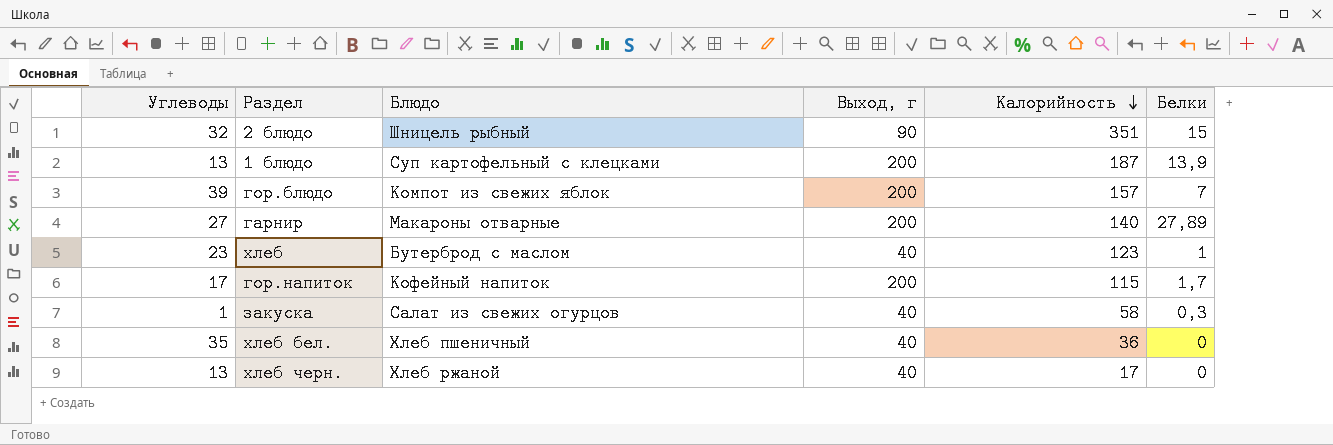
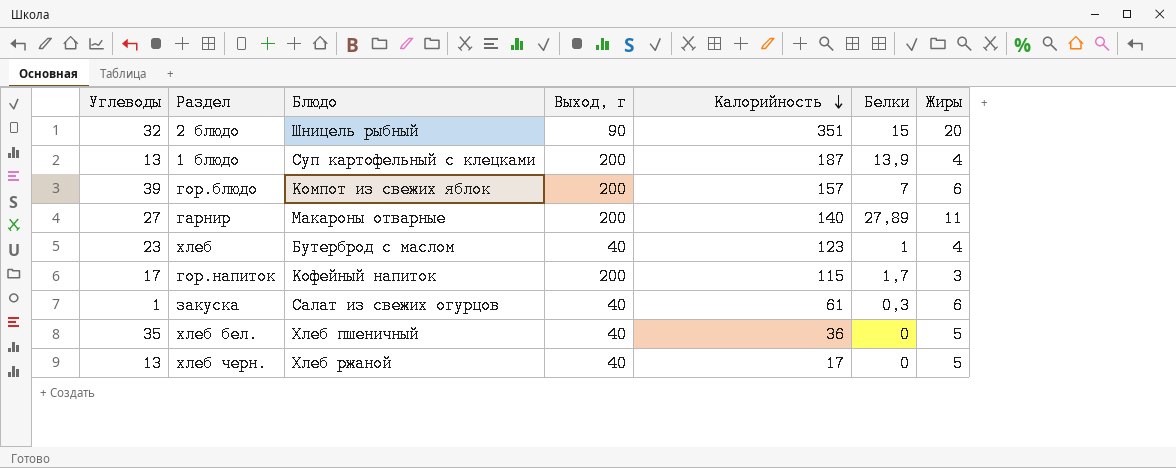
column Жиры | position: none -> 7
закуска | Калорийность: 58 -> 61

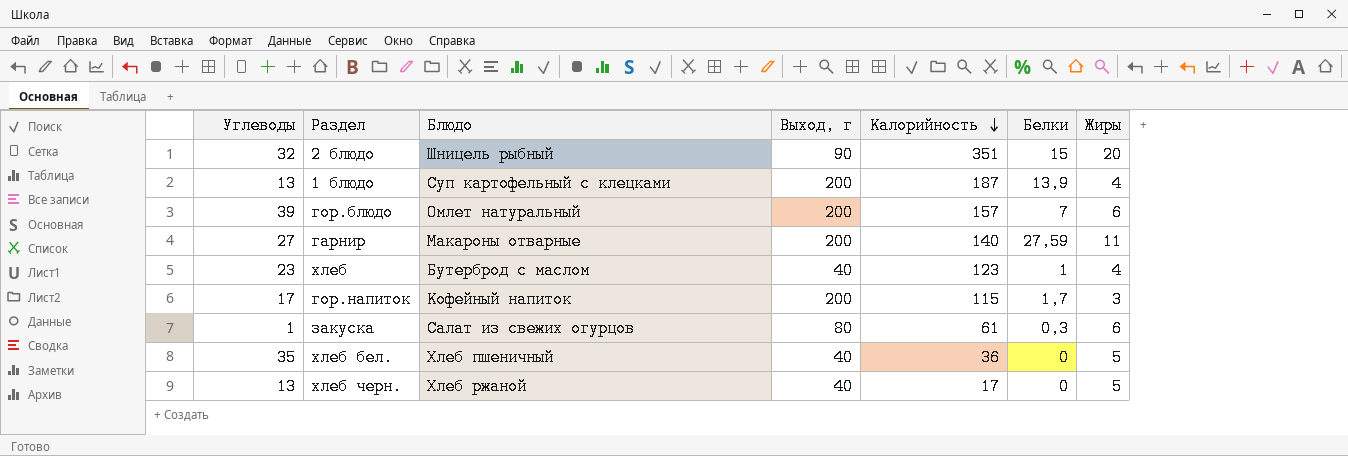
гор.блюдо | Блюдо: Компот из свежих яблок -> Омлет натуральный
гарнир | Белки: 27,89 -> 27,59
закуска | Выход, г: 40 -> 80

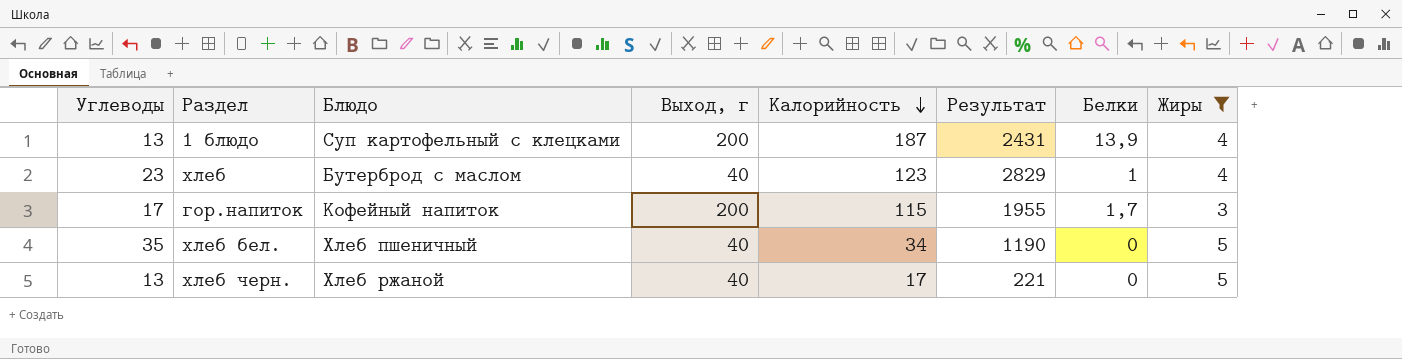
filter: none -> Жиры <= 5
column Результат | formula: none -> [Углеводы] * [Калорийность]
хлеб бел. | Калорийность: 36 -> 34

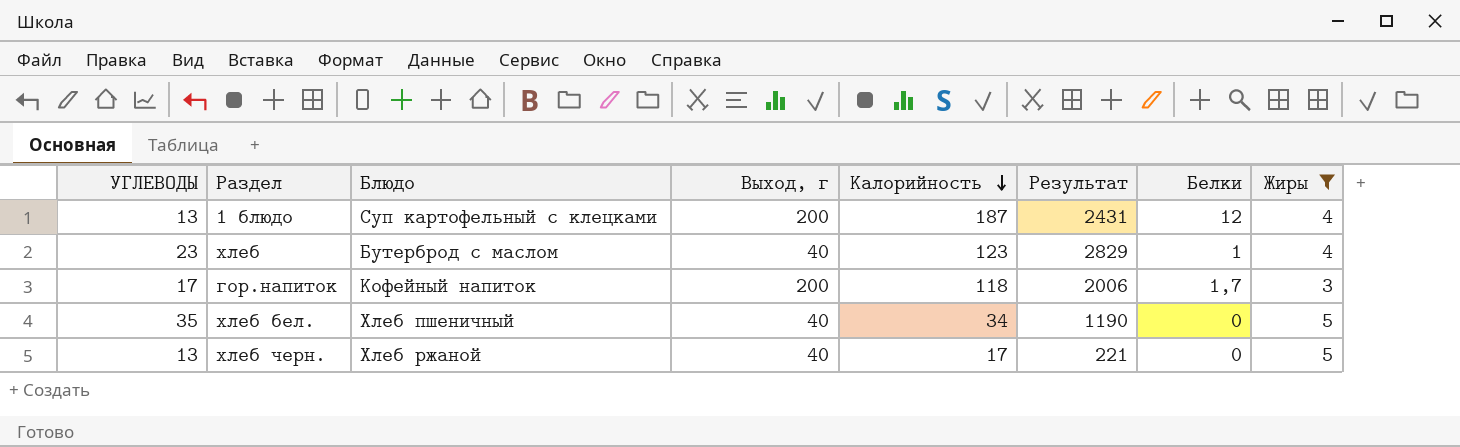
column name: Углеводы -> УГЛЕВОДЫ
1 блюдо | Белки: 13,9 -> 12
гор.напиток | Калорийность: 115 -> 118
гор.напиток | Результат: 1955 -> 2006

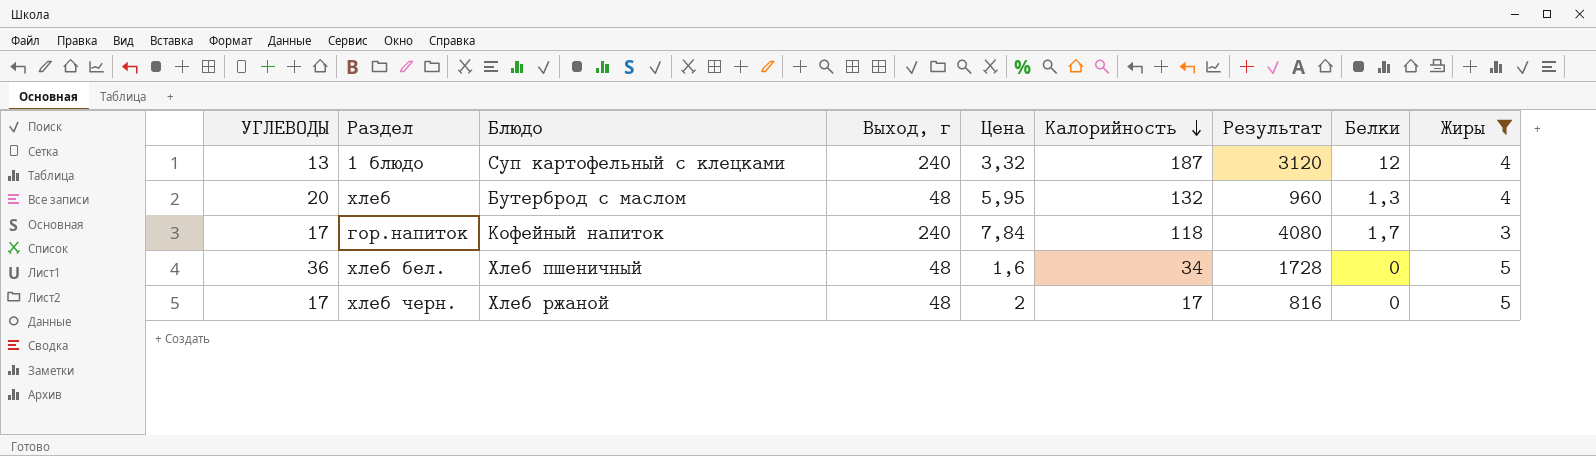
column Цена | position: none -> 5
column Результат | formula: [УГЛЕВОДЫ] * [Калорийность] -> [УГЛЕВОДЫ] * [Выход, г]
1 блюдо | Выход, г: 200 -> 240
хлеб | УГЛЕВОДЫ: 23 -> 20
хлеб | Выход, г: 40 -> 48
хлеб | Калорийность: 123 -> 132
хлеб | Белки: 1 -> 1,3
гор.напиток | Выход, г: 200 -> 240
хлеб бел. | УГЛЕВОДЫ: 35 -> 36
хлеб бел. | Выход, г: 40 -> 48
хлеб черн. | УГЛЕВОДЫ: 13 -> 17
хлеб черн. | Выход, г: 40 -> 48

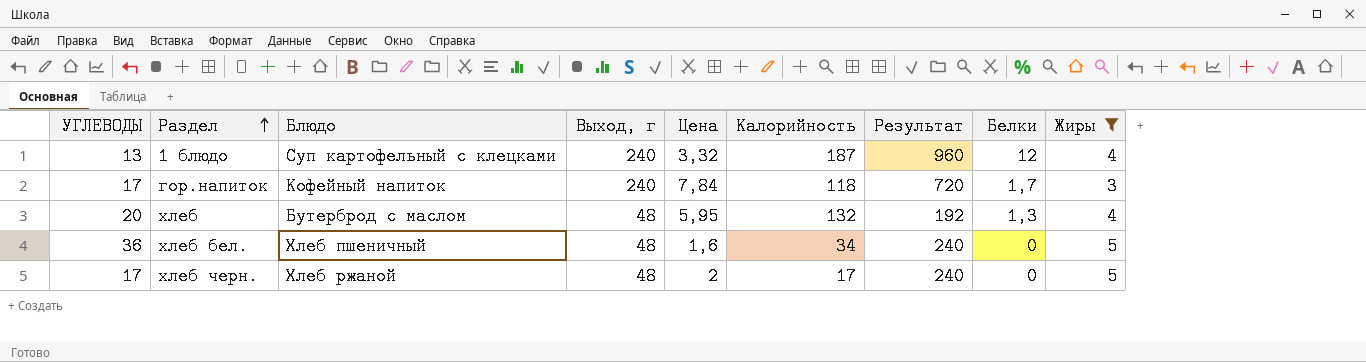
row order: Калорийность descending -> Раздел ascending
column Результат | formula: [УГЛЕВОДЫ] * [Выход, г] -> [Выход, г] * [Жиры]

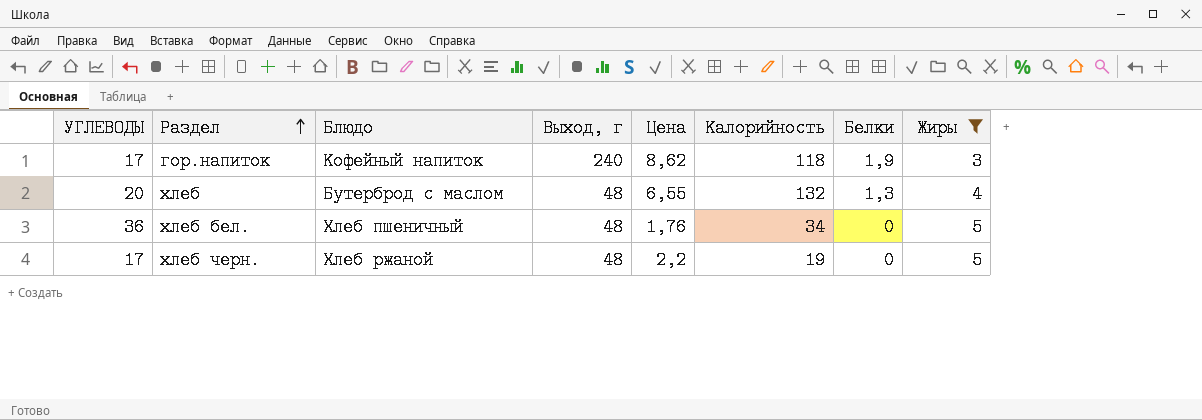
column Результат | formula: [Выход, г] * [Жиры] -> none
row 1 блюдо: 13 | Суп картофельный с клецками | 240 | 3,32 | 187 | 960 | 12 | 4 -> none
гор.напиток | Цена: 7,84 -> 8,62
гор.напиток | Белки: 1,7 -> 1,9
хлеб | Цена: 5,95 -> 6,55
хлеб бел. | Цена: 1,6 -> 1,76
хлеб черн. | Цена: 2 -> 2,2
хлеб черн. | Калорийность: 17 -> 19

